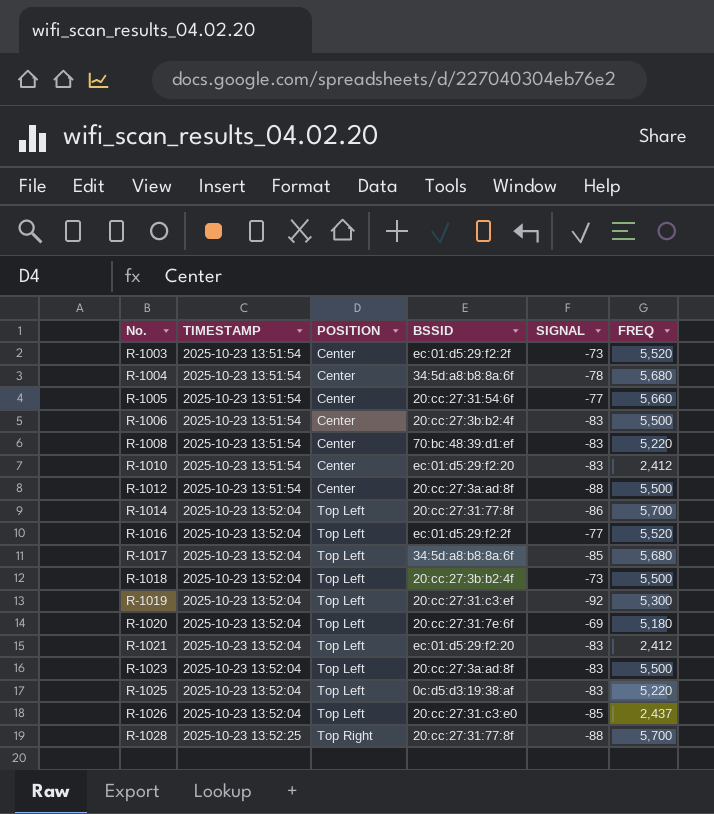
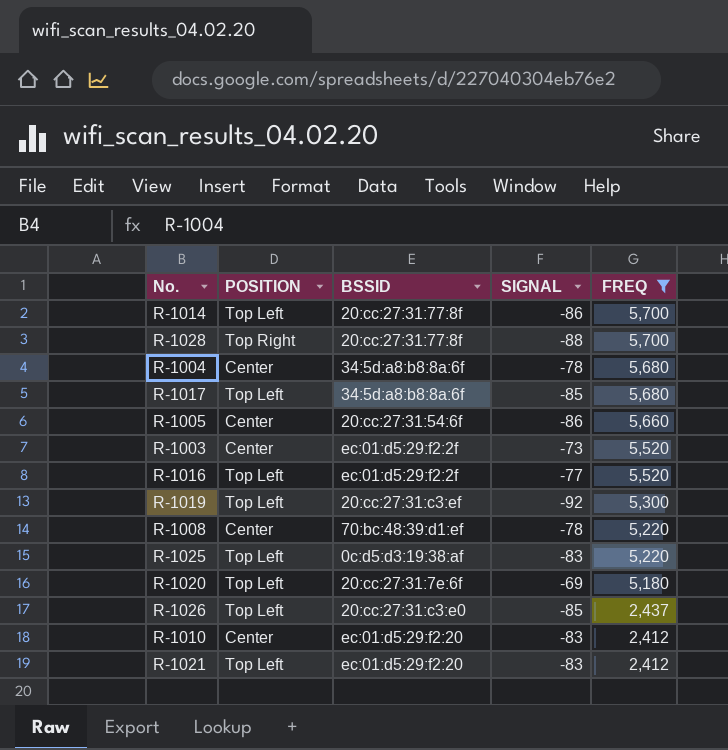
filter: none -> FREQ != 5,500
row order: No. ascending -> FREQ descending
column TIMESTAMP | position: 2 -> none
R-1005 | SIGNAL: -77 -> -86
R-1008 | SIGNAL: -83 -> -78

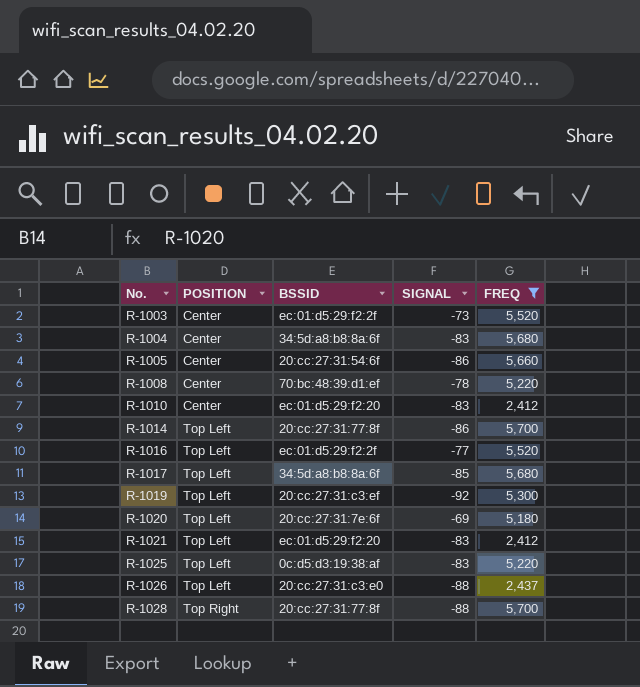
row order: FREQ descending -> No. ascending
R-1004 | SIGNAL: -78 -> -83
R-1026 | SIGNAL: -85 -> -88

